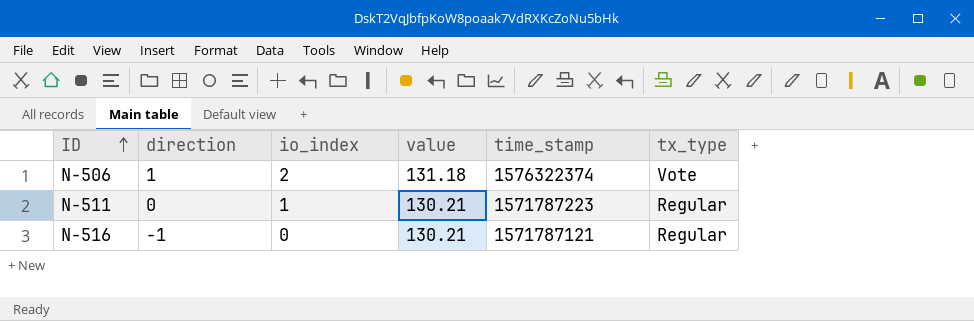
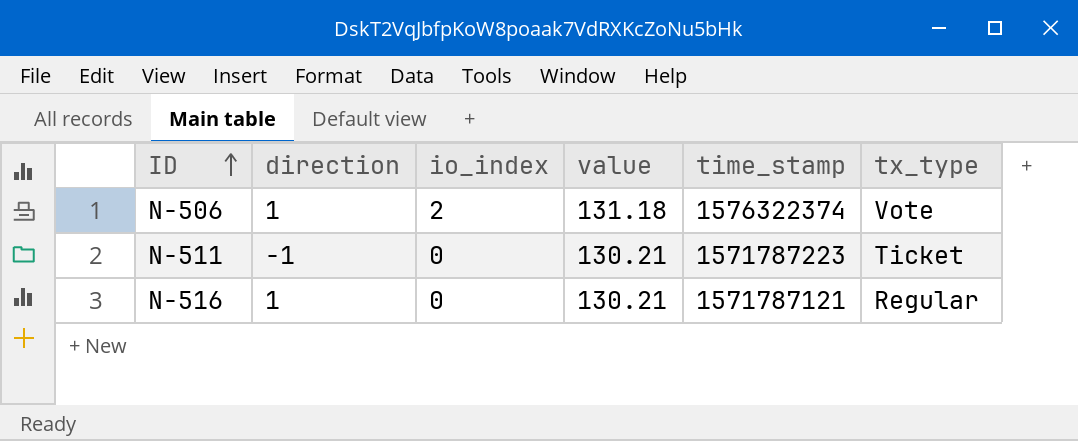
N-511 | direction: 0 -> -1
N-511 | io_index: 1 -> 0
N-511 | tx_type: Regular -> Ticket
N-516 | direction: -1 -> 1

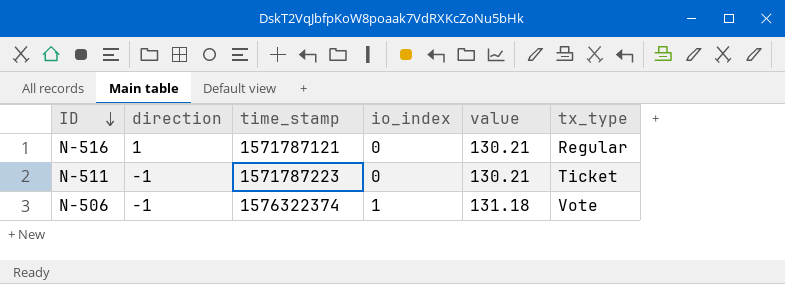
row order: ID ascending -> ID descending
column time_stamp | position: 5 -> 3
N-506 | direction: 1 -> -1
N-506 | io_index: 2 -> 1

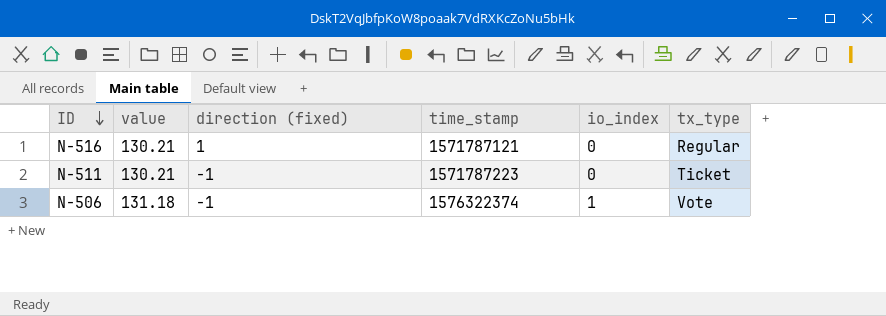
column value | position: 5 -> 2
column name: direction -> direction (fixed)

